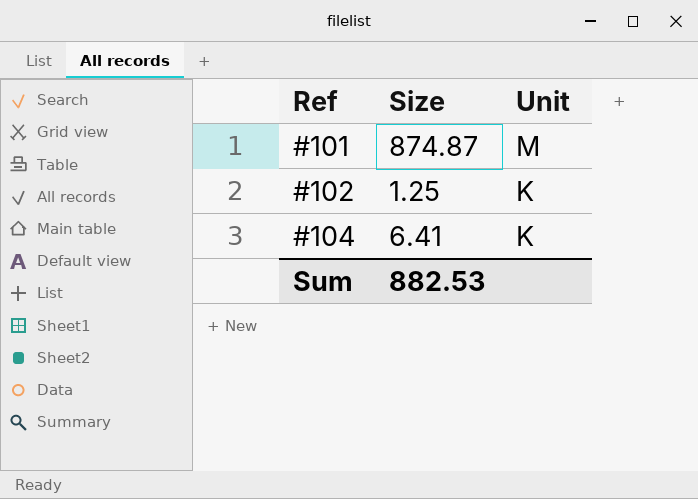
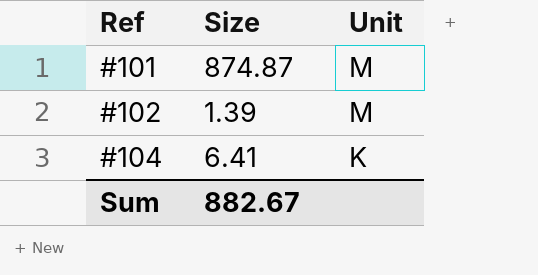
#102 | Size: 1.25 -> 1.39
#102 | Unit: K -> M
Sum | Size: 882.53 -> 882.67

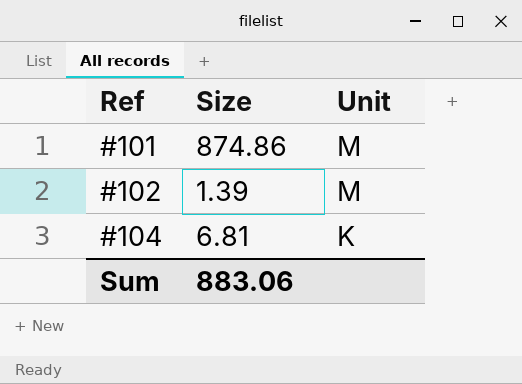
#101 | Size: 874.87 -> 874.86
#104 | Size: 6.41 -> 6.81
Sum | Size: 882.67 -> 883.06

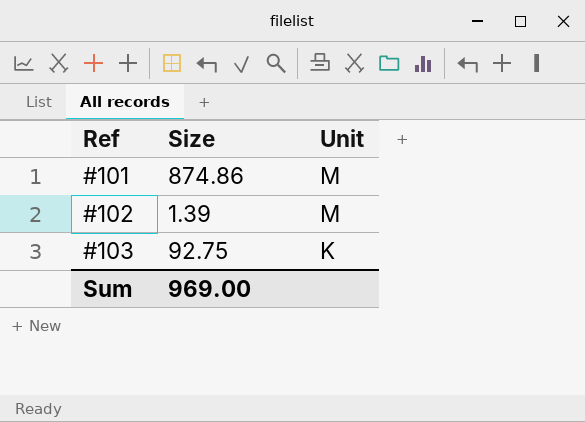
row #104: 6.81 | K -> none
row #103: none -> 92.75 | K
Sum | Size: 883.06 -> 969.00

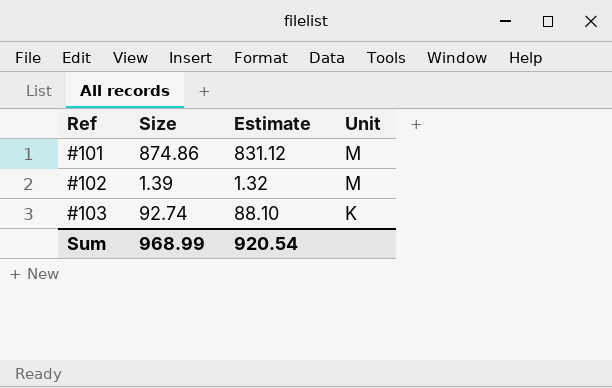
column Estimate | formula: none -> [Size] * 0.95
#103 | Size: 92.75 -> 92.74
Sum | Size: 969.00 -> 968.99

